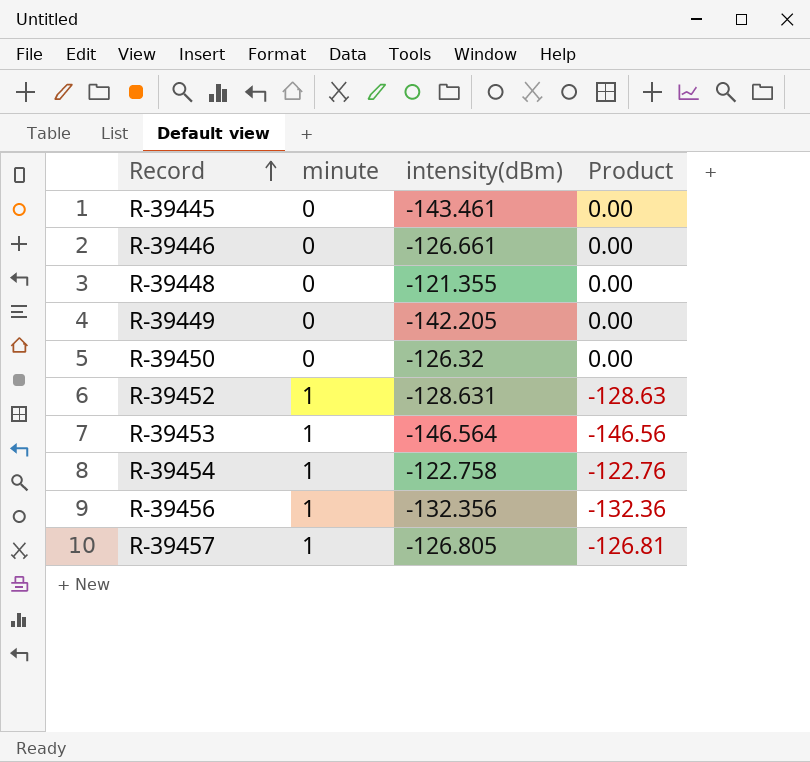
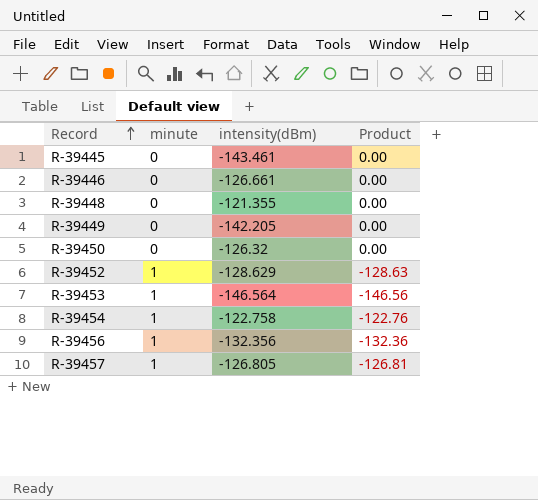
R-39452 | intensity(dBm): -128.631 -> -128.629

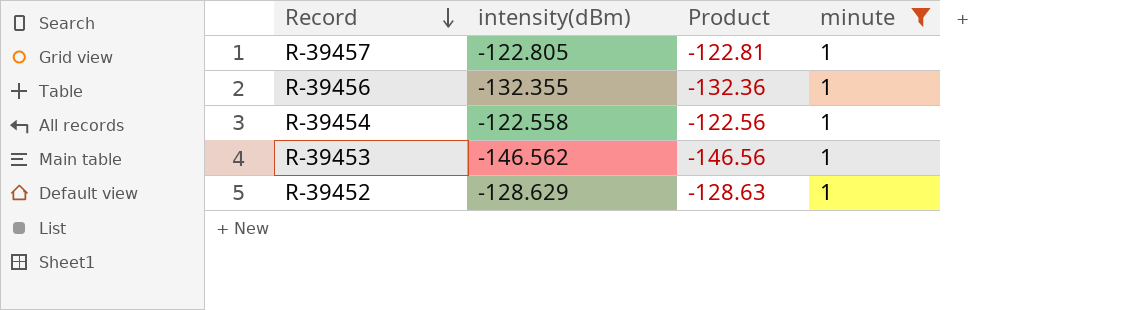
filter: none -> minute = 1
row order: Record ascending -> Record descending
column minute | position: 2 -> 4
R-39457 | intensity(dBm): -126.805 -> -122.805
R-39457 | Product: -126.81 -> -122.81
R-39456 | intensity(dBm): -132.356 -> -132.355
R-39454 | intensity(dBm): -122.758 -> -122.558
R-39454 | Product: -122.76 -> -122.56
R-39453 | intensity(dBm): -146.564 -> -146.562

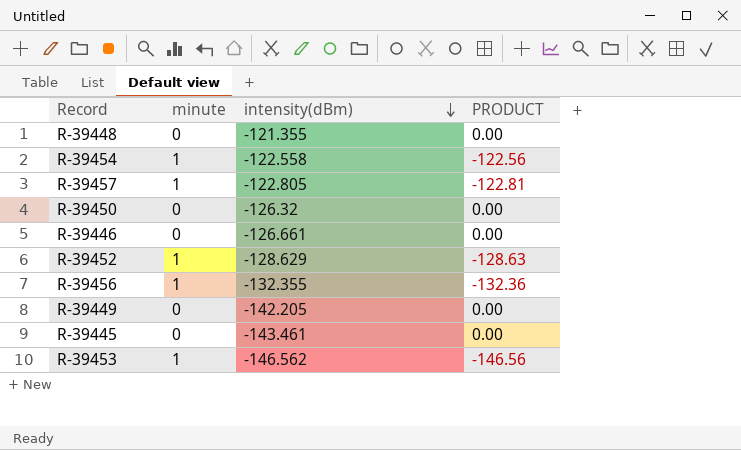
filter: minute = 1 -> none
row order: Record descending -> intensity(dBm) descending
column minute | position: 4 -> 2
column name: Product -> PRODUCT

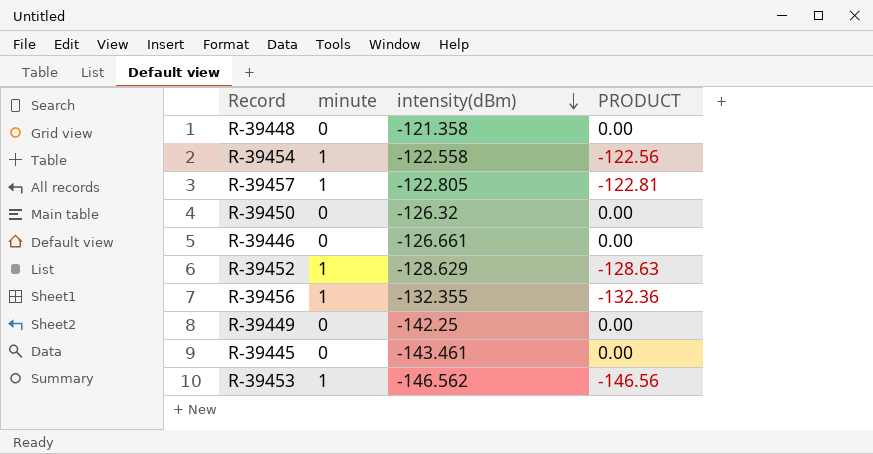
R-39448 | intensity(dBm): -121.355 -> -121.358
R-39449 | intensity(dBm): -142.205 -> -142.25

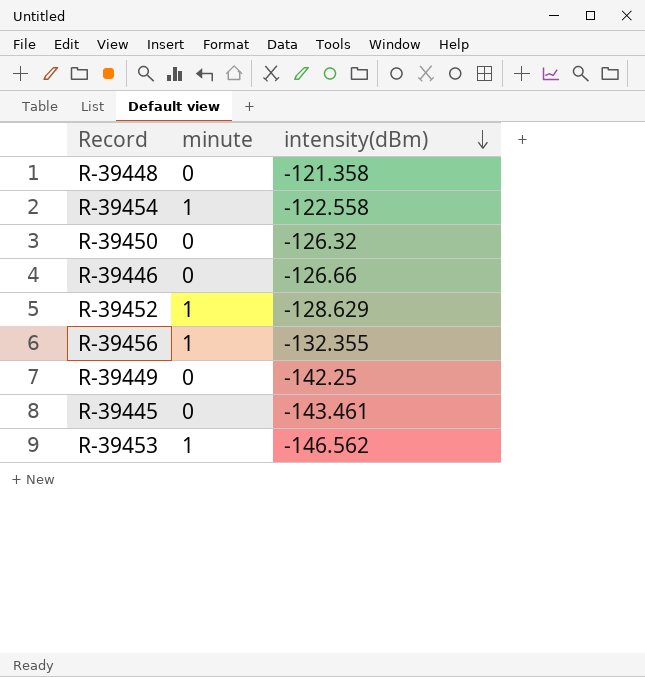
column PRODUCT | formula: [minute] * [intensity(dBm)] -> none
row R-39457: 1 | -122.805 | -122.81 -> none
R-39446 | intensity(dBm): -126.661 -> -126.66

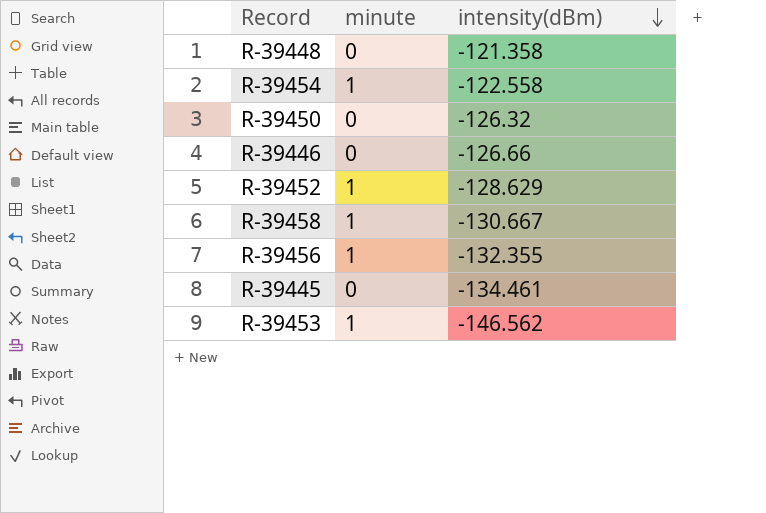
row R-39449: 0 | -142.25 -> none
row R-39458: none -> 1 | -130.667
R-39445 | intensity(dBm): -143.461 -> -134.461

